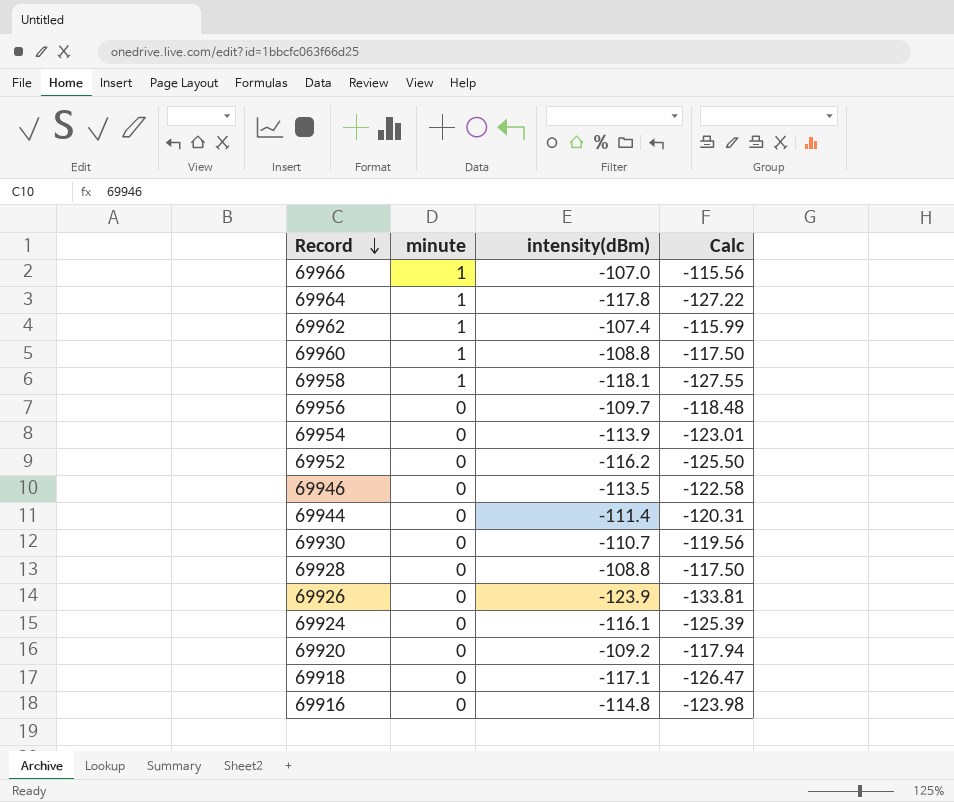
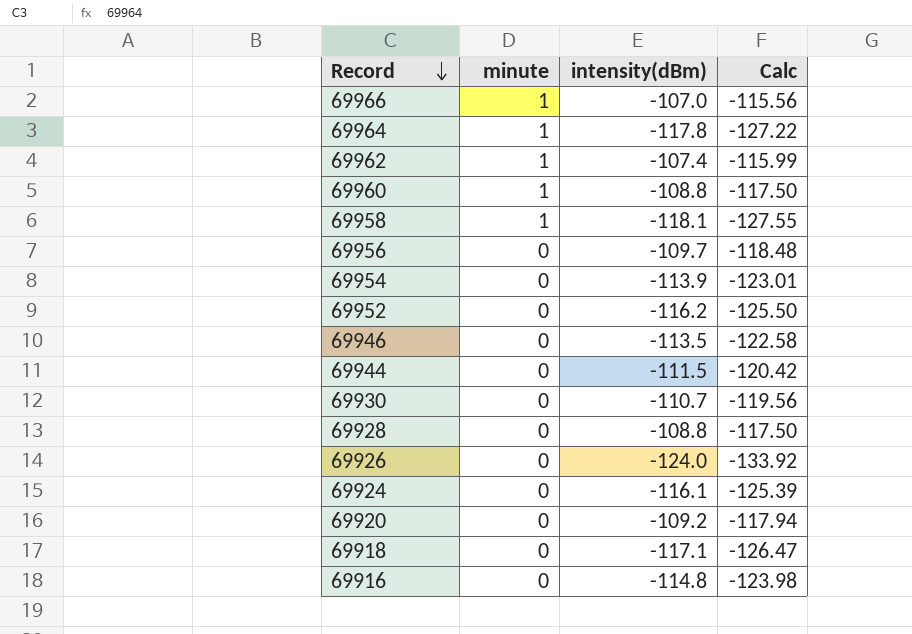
69944 | intensity(dBm): -111.4 -> -111.5
69944 | Calc: -120.31 -> -120.42
69926 | intensity(dBm): -123.9 -> -124.0
69926 | Calc: -133.81 -> -133.92

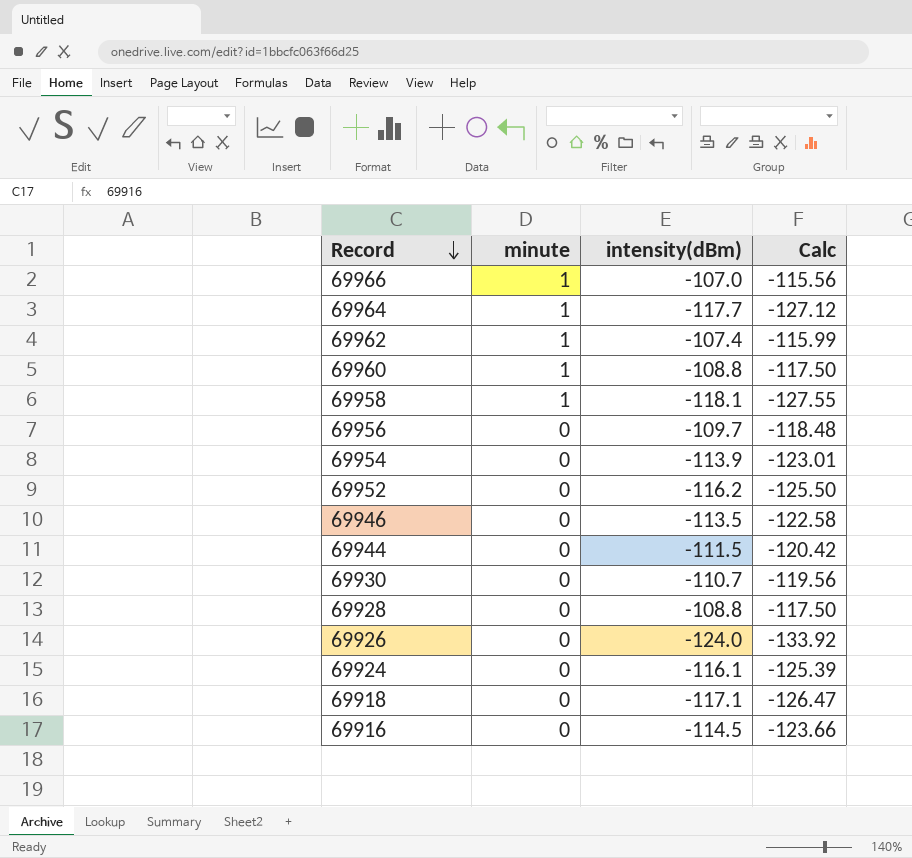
row 69920: 0 | -109.2 | -117.94 -> none
69964 | intensity(dBm): -117.8 -> -117.7
69964 | Calc: -127.22 -> -127.12
69916 | intensity(dBm): -114.8 -> -114.5
69916 | Calc: -123.98 -> -123.66

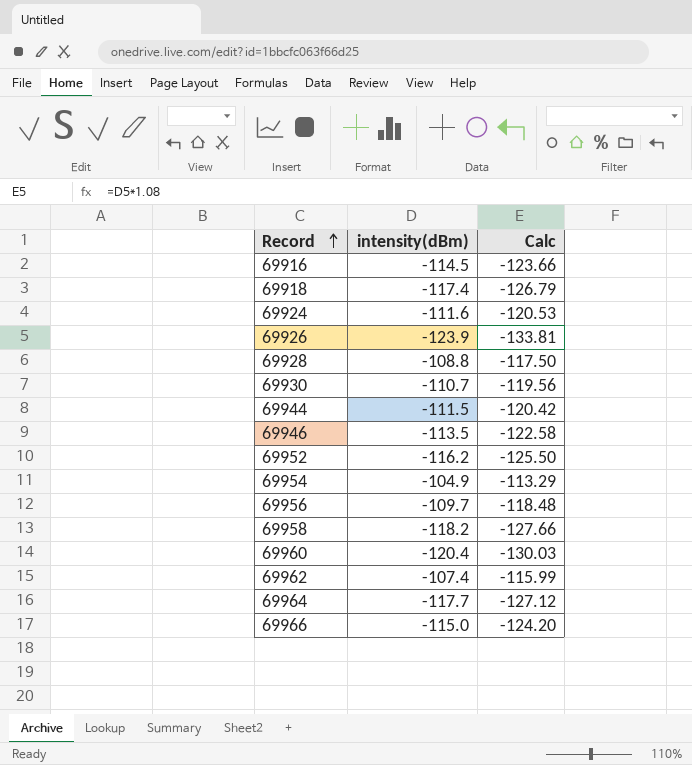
row order: Record descending -> Record ascending
column minute | position: 2 -> none
69918 | intensity(dBm): -117.1 -> -117.4
69918 | Calc: -126.47 -> -126.79
69924 | intensity(dBm): -116.1 -> -111.6
69924 | Calc: -125.39 -> -120.53
69926 | intensity(dBm): -124.0 -> -123.9
69926 | Calc: -133.92 -> -133.81
69954 | intensity(dBm): -113.9 -> -104.9
69954 | Calc: -123.01 -> -113.29
69958 | intensity(dBm): -118.1 -> -118.2
69958 | Calc: -127.55 -> -127.66
69960 | intensity(dBm): -108.8 -> -120.4
69960 | Calc: -117.50 -> -130.03
69966 | intensity(dBm): -107.0 -> -115.0
69966 | Calc: -115.56 -> -124.20

